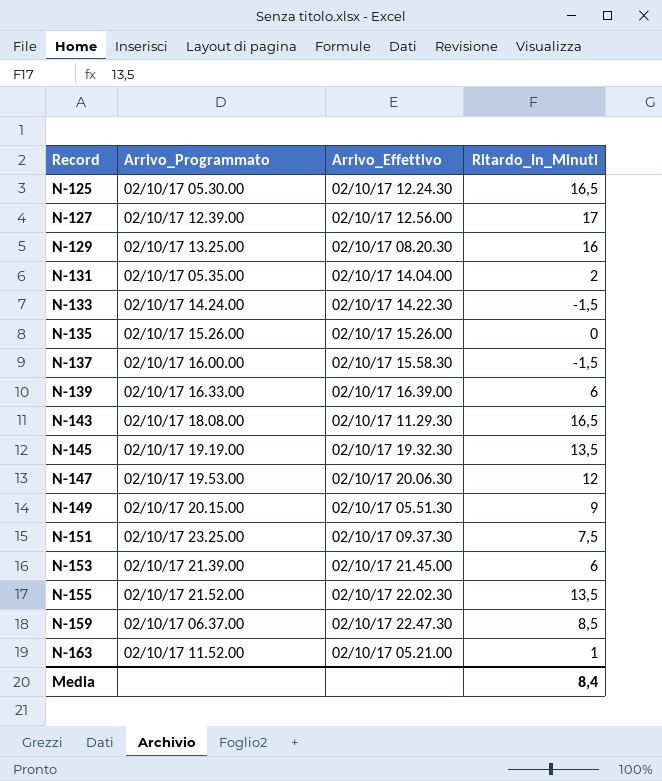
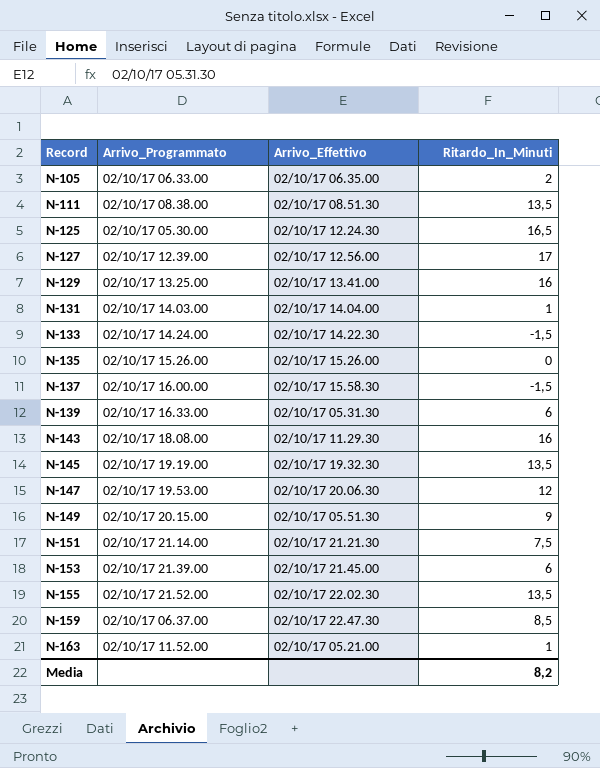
row N-105: none -> 02/10/17 06.33.00 | 02/10/17 06.35.00 | 2
row N-111: none -> 02/10/17 08.38.00 | 02/10/17 08.51.30 | 13,5
N-129 | Arrivo_Effettivo: 02/10/17 08.20.30 -> 02/10/17 13.41.00
N-131 | Arrivo_Programmato: 02/10/17 05.35.00 -> 02/10/17 14.03.00
N-131 | Ritardo_In_Minuti: 2 -> 1
N-139 | Arrivo_Effettivo: 02/10/17 16.39.00 -> 02/10/17 05.31.30
N-143 | Ritardo_In_Minuti: 16,5 -> 16
N-151 | Arrivo_Programmato: 02/10/17 23.25.00 -> 02/10/17 21.14.00
N-151 | Arrivo_Effettivo: 02/10/17 09.37.30 -> 02/10/17 21.21.30
Media | Ritardo_In_Minuti: 8,4 -> 8,2

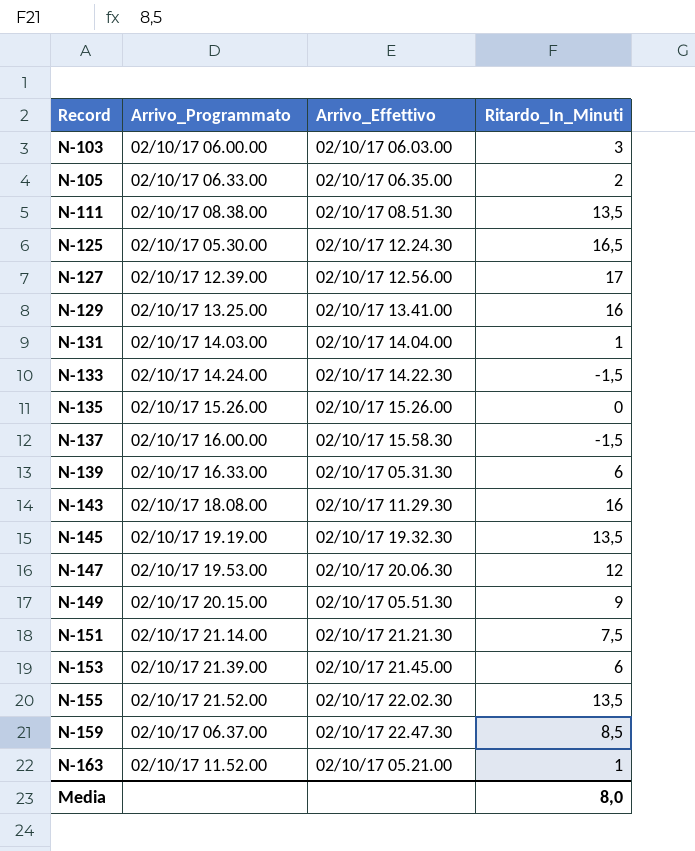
row N-103: none -> 02/10/17 06.00.00 | 02/10/17 06.03.00 | 3
Media | Ritardo_In_Minuti: 8,2 -> 8,0

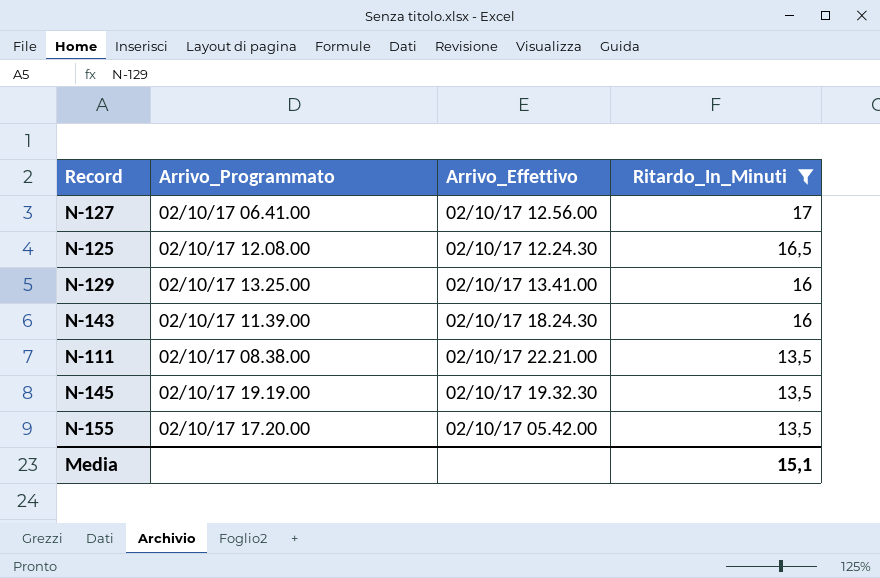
filter: none -> Ritardo_In_Minuti >= 13,5
row order: Record ascending -> Ritardo_In_Minuti descending
N-127 | Arrivo_Programmato: 02/10/17 12.39.00 -> 02/10/17 06.41.00
N-125 | Arrivo_Programmato: 02/10/17 05.30.00 -> 02/10/17 12.08.00
N-143 | Arrivo_Programmato: 02/10/17 18.08.00 -> 02/10/17 11.39.00
N-143 | Arrivo_Effettivo: 02/10/17 11.29.30 -> 02/10/17 18.24.30
N-111 | Arrivo_Effettivo: 02/10/17 08.51.30 -> 02/10/17 22.21.00
N-155 | Arrivo_Programmato: 02/10/17 21.52.00 -> 02/10/17 17.20.00
N-155 | Arrivo_Effettivo: 02/10/17 22.02.30 -> 02/10/17 05.42.00
Media | Ritardo_In_Minuti: 8,0 -> 15,1

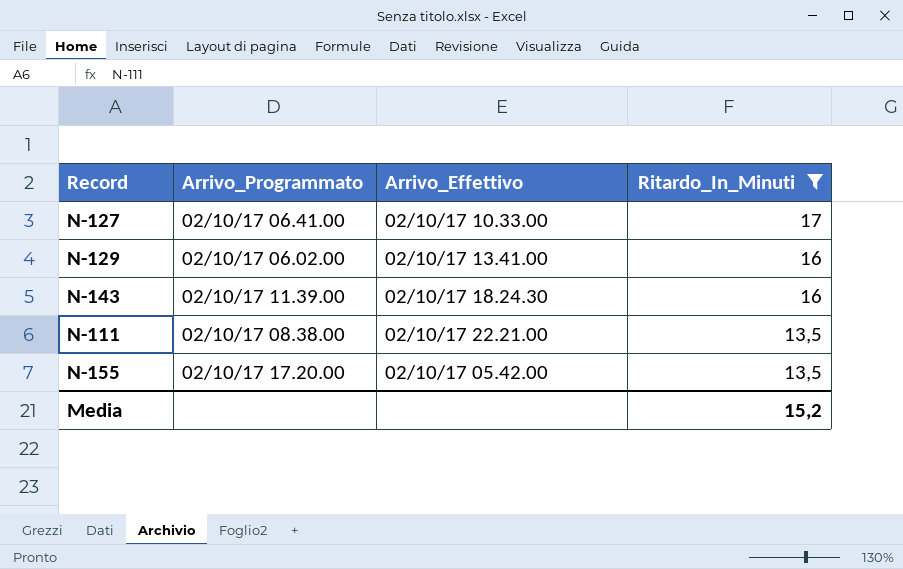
row N-125: 02/10/17 12.08.00 | 02/10/17 12.24.30 | 16,5 -> none
row N-145: 02/10/17 19.19.00 | 02/10/17 19.32.30 | 13,5 -> none
N-127 | Arrivo_Effettivo: 02/10/17 12.56.00 -> 02/10/17 10.33.00
N-129 | Arrivo_Programmato: 02/10/17 13.25.00 -> 02/10/17 06.02.00
Media | Ritardo_In_Minuti: 15,1 -> 15,2

